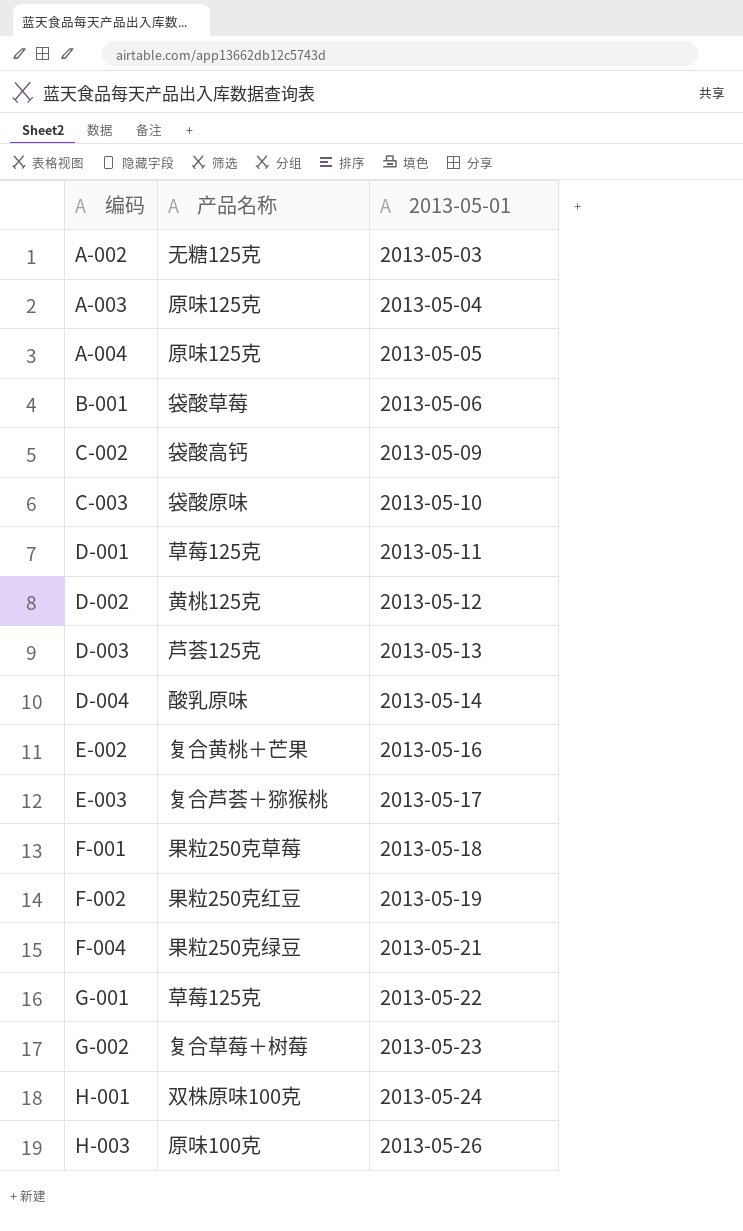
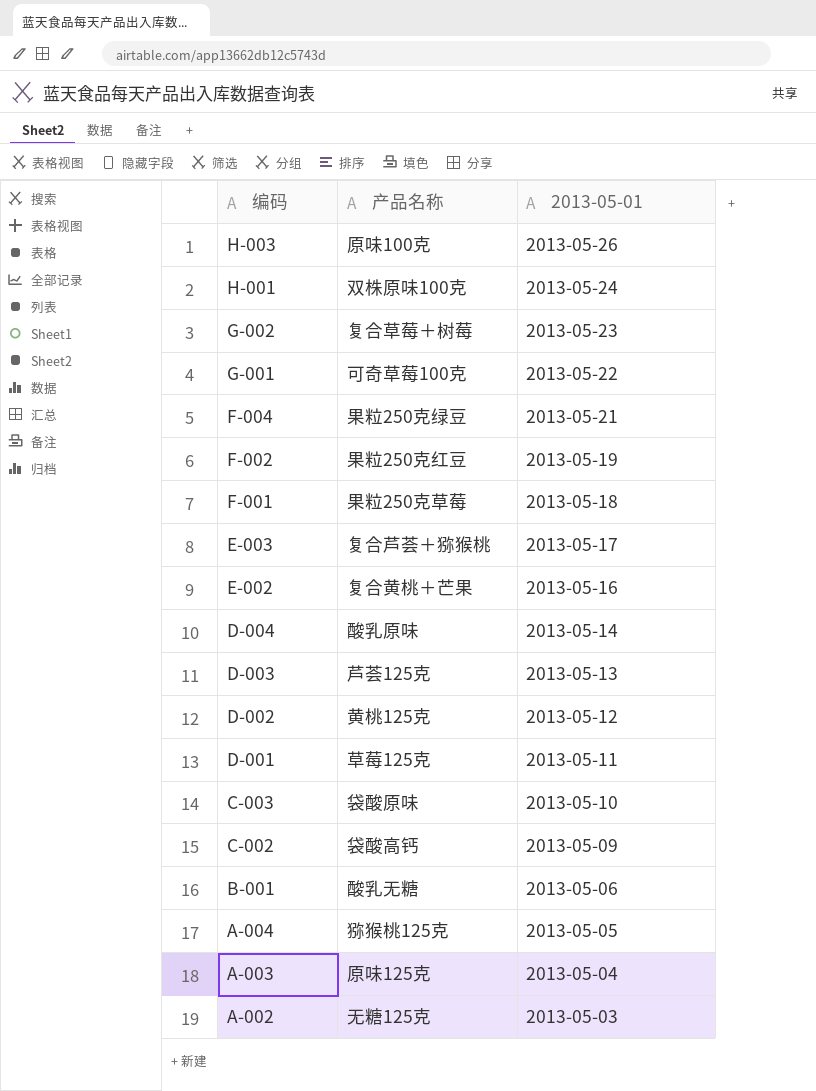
row order: 编码 ascending -> 编码 descending
G-001 | 产品名称: 草莓125克 -> 可奇草莓100克
B-001 | 产品名称: 袋酸草莓 -> 酸乳无糖
A-004 | 产品名称: 原味125克 -> 猕猴桃125克

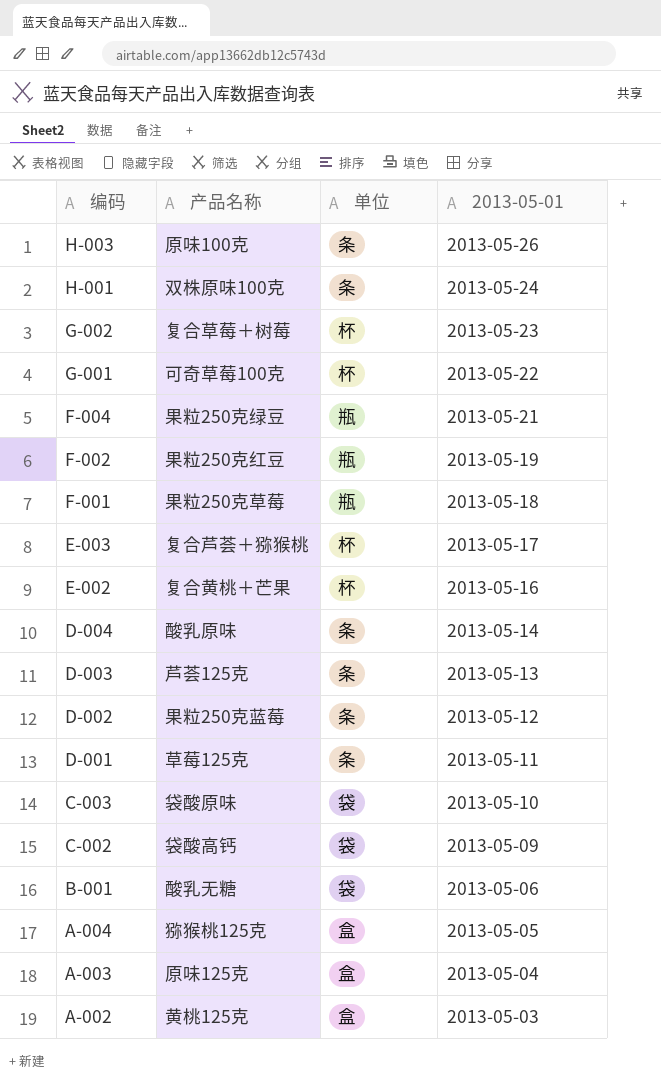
column 单位 | position: none -> 3
D-002 | 产品名称: 黄桃125克 -> 果粒250克蓝莓
A-002 | 产品名称: 无糖125克 -> 黄桃125克

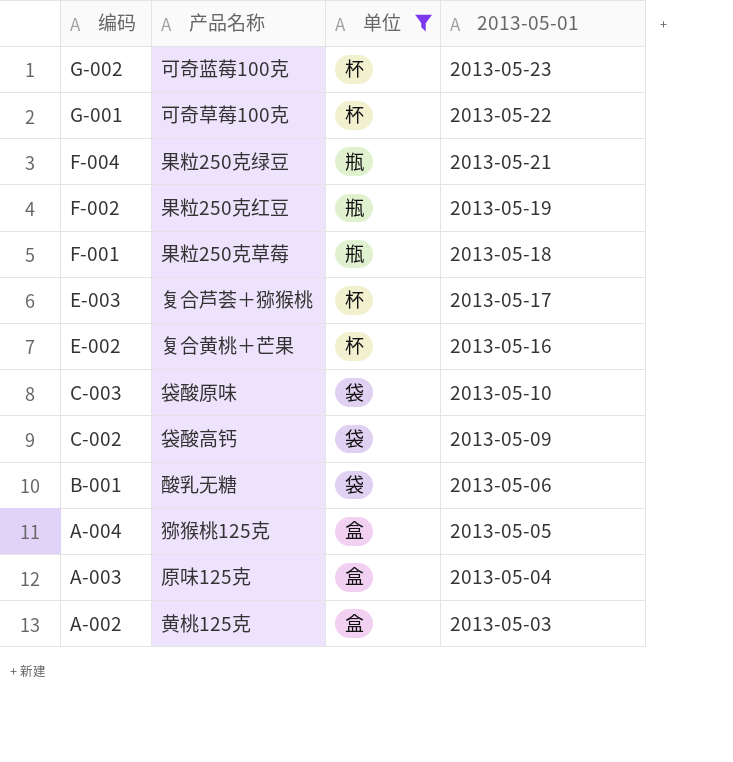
filter: none -> 单位 != 条
G-002 | 产品名称: 复合草莓＋树莓 -> 可奇蓝莓100克

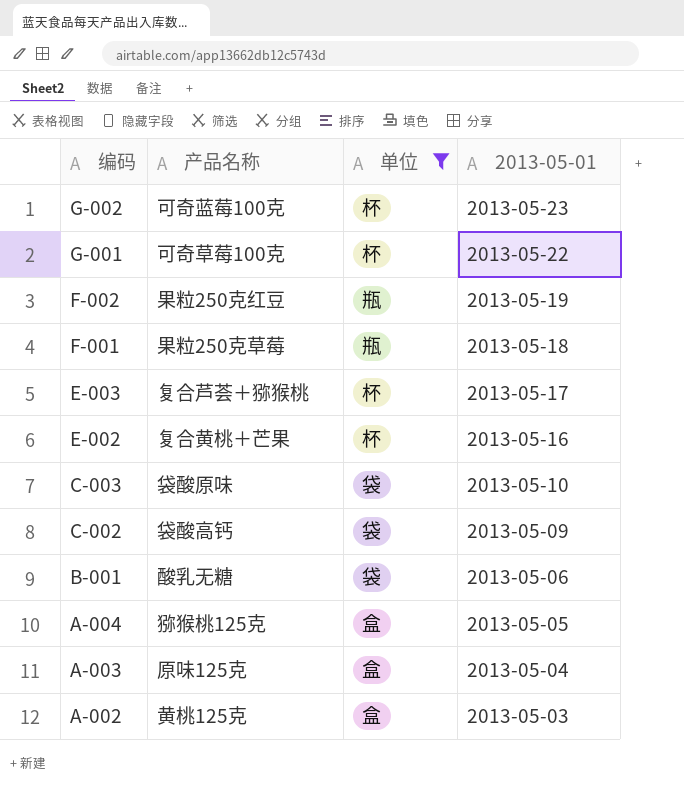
row F-004: 果粒250克绿豆 | 瓶 | 2013-05-21 -> none

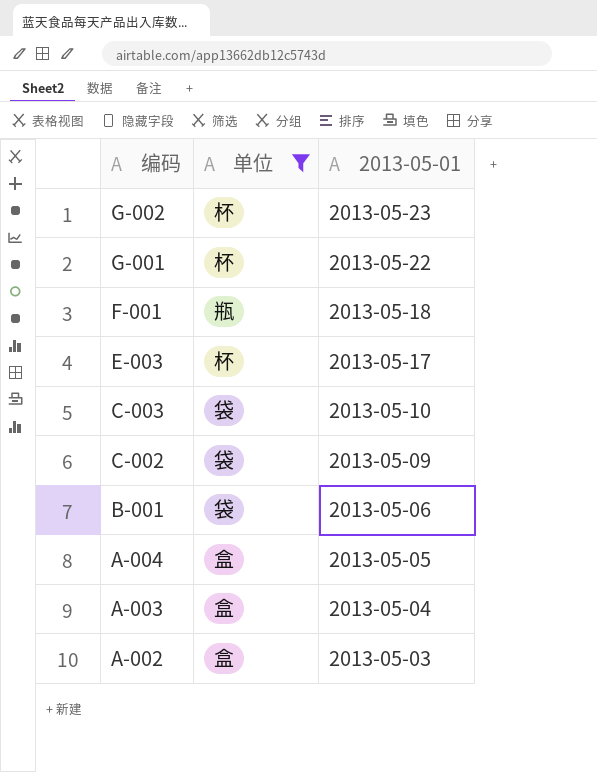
column 产品名称 | position: 2 -> none
row F-002: 果粒250克红豆 | 瓶 | 2013-05-19 -> none
row E-002: 复合黄桃＋芒果 | 杯 | 2013-05-16 -> none

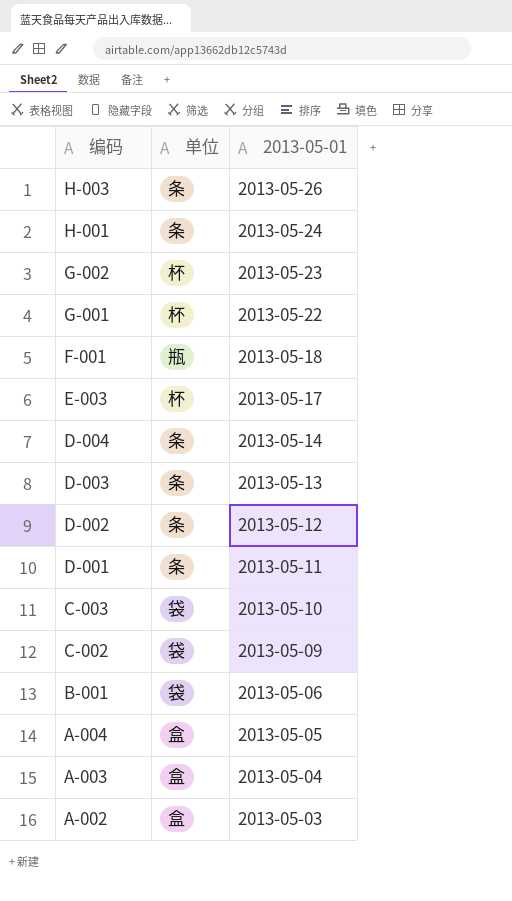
filter: 单位 != 条 -> none

